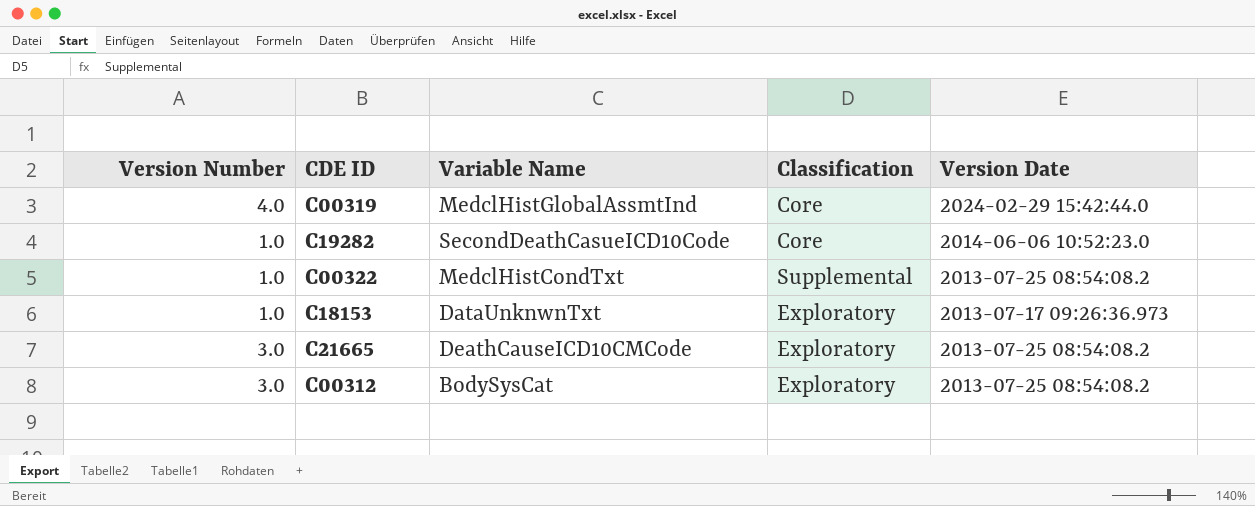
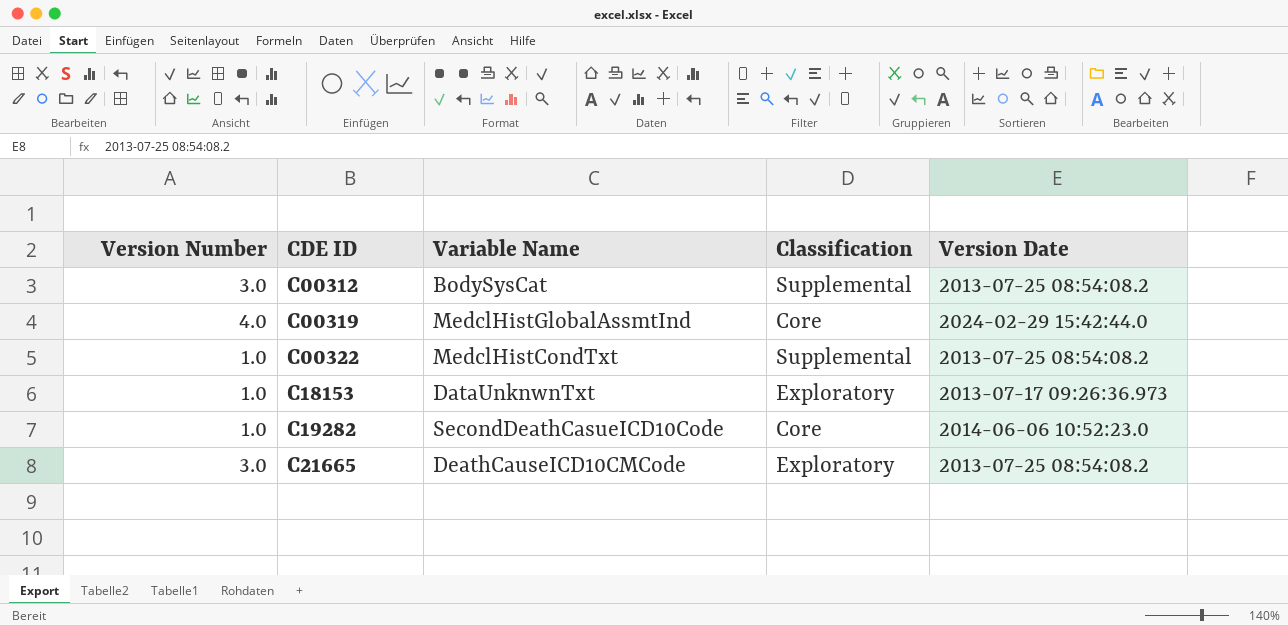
row order: none -> CDE ID ascending
C00312 | Classification: Exploratory -> Supplemental

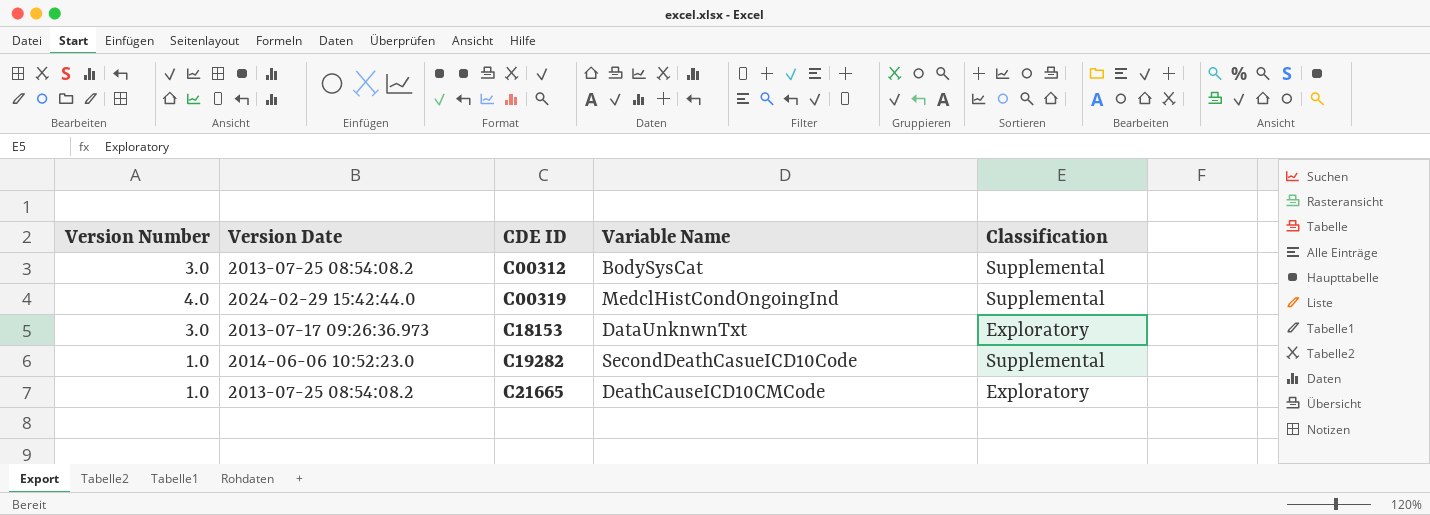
column Version Date | position: 5 -> 2
row C00322: 1.0 | MedclHistCondTxt | Supplemental | 2013-07-25 08:54:08.2 -> none
C00319 | Variable Name: MedclHistGlobalAssmtInd -> MedclHistCondOngoingInd
C00319 | Classification: Core -> Supplemental
C18153 | Version Number: 1.0 -> 3.0
C19282 | Classification: Core -> Supplemental
C21665 | Version Number: 3.0 -> 1.0

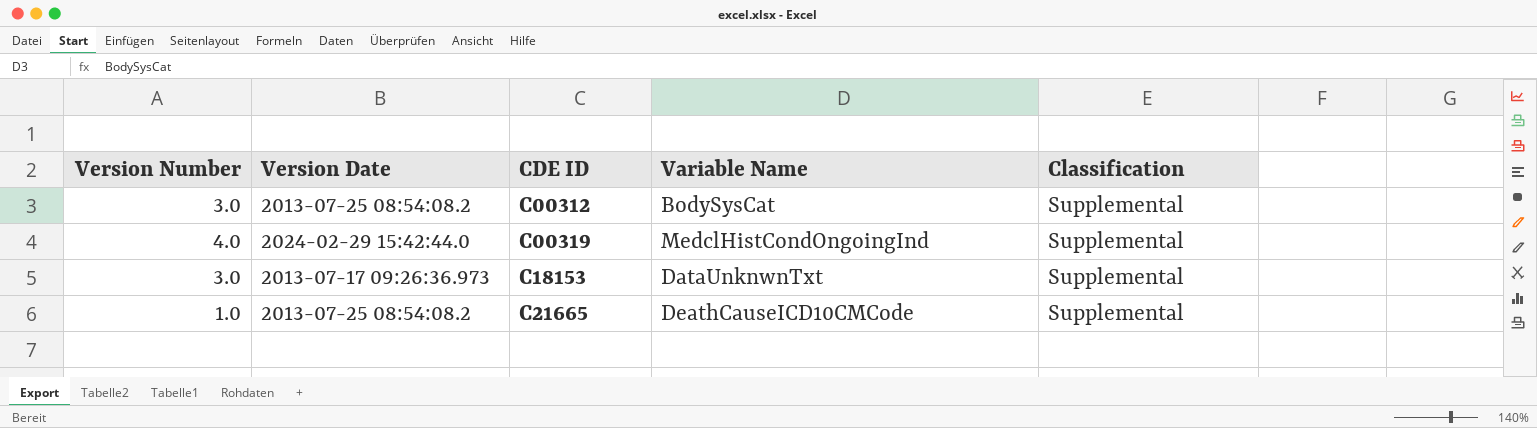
row C19282: 1.0 | 2014-06-06 10:52:23.0 | SecondDeathCasueICD10Code | Supplemental -> none
C18153 | Classification: Exploratory -> Supplemental
C21665 | Classification: Exploratory -> Supplemental

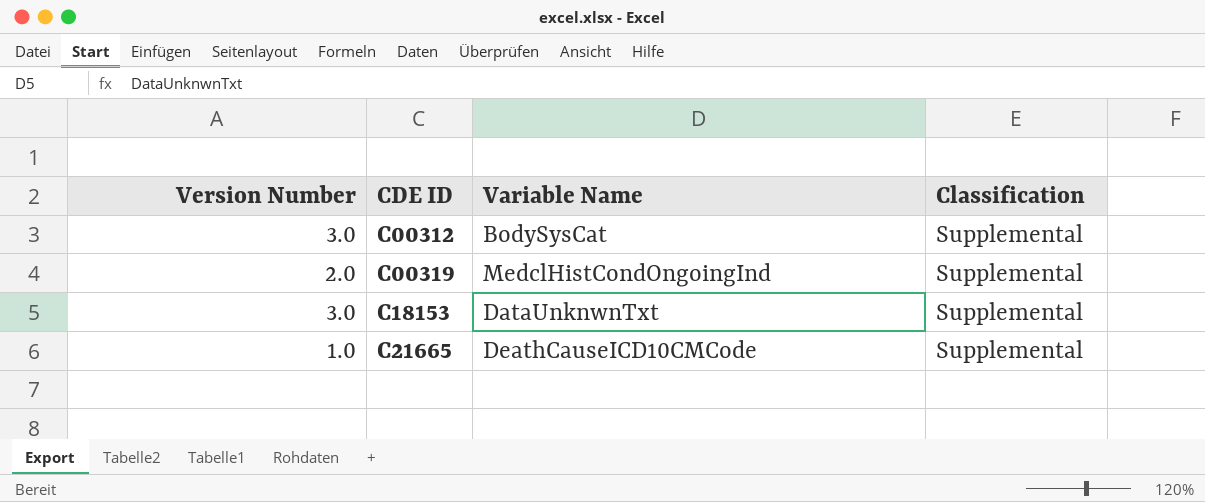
column Version Date | position: 2 -> none
C00319 | Version Number: 4.0 -> 2.0

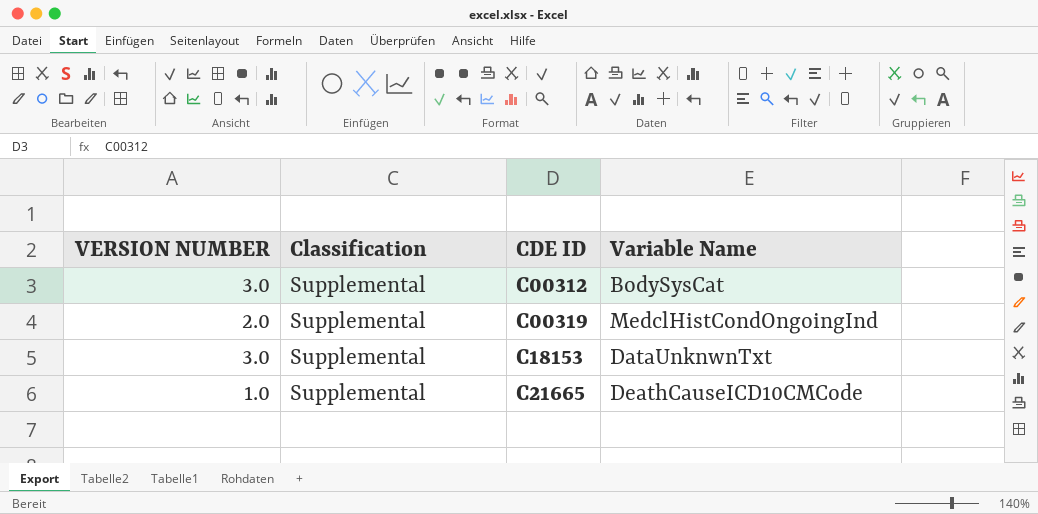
column name: Version Number -> VERSION NUMBER
column Classification | position: 4 -> 2

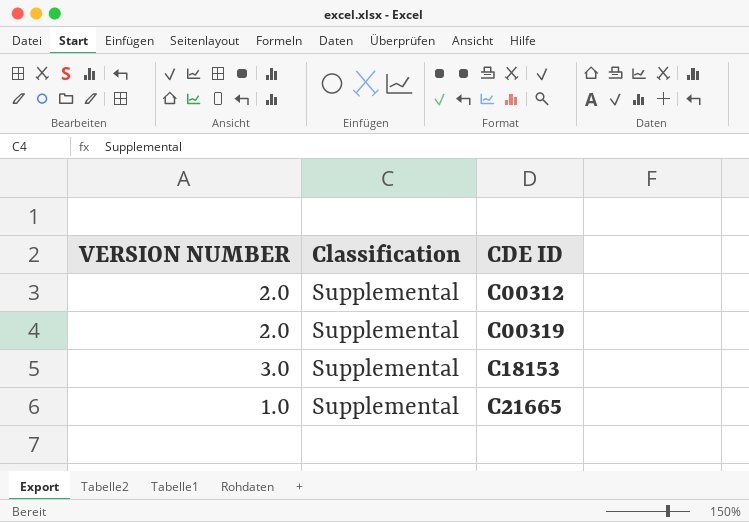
column Variable Name | position: 4 -> none
C00312 | VERSION NUMBER: 3.0 -> 2.0

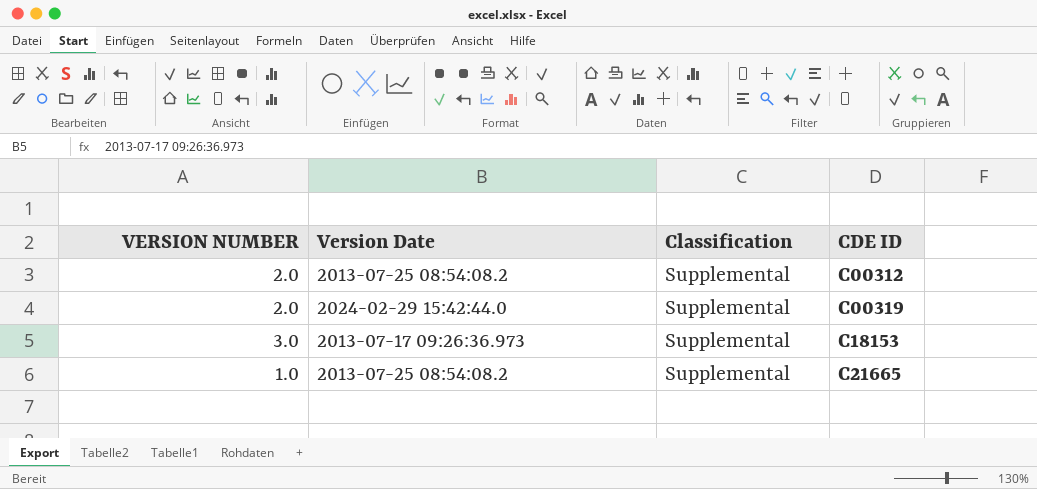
column Version Date | position: none -> 2

